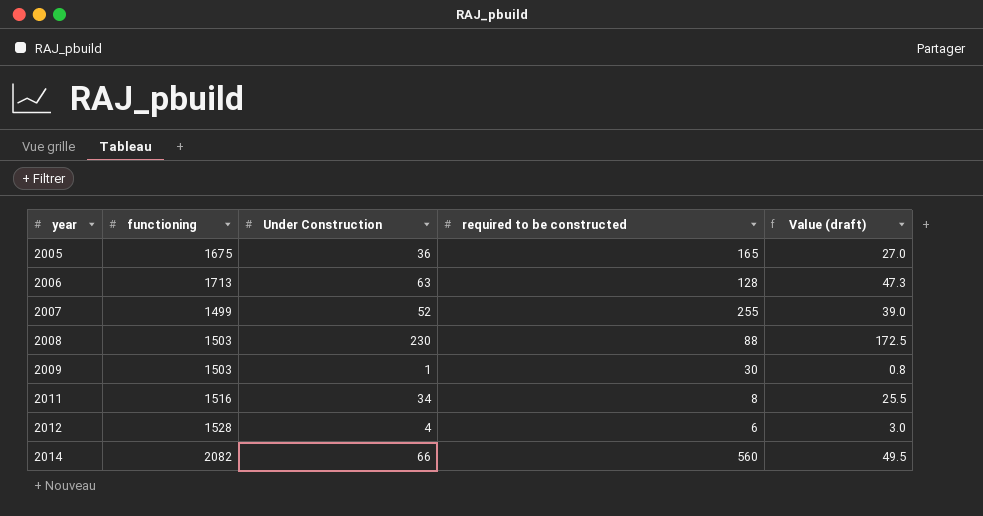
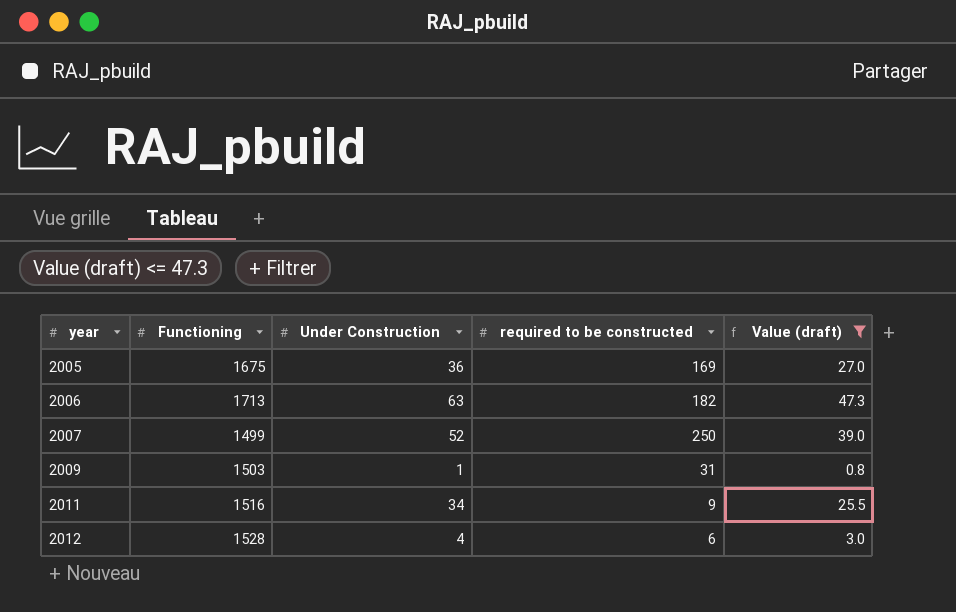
filter: none -> Value (draft) <= 47.3
column name: functioning -> Functioning
2005 | required to be constructed: 165 -> 169
2006 | required to be constructed: 128 -> 182
2007 | required to be constructed: 255 -> 250
2009 | required to be constructed: 30 -> 31
2011 | required to be constructed: 8 -> 9

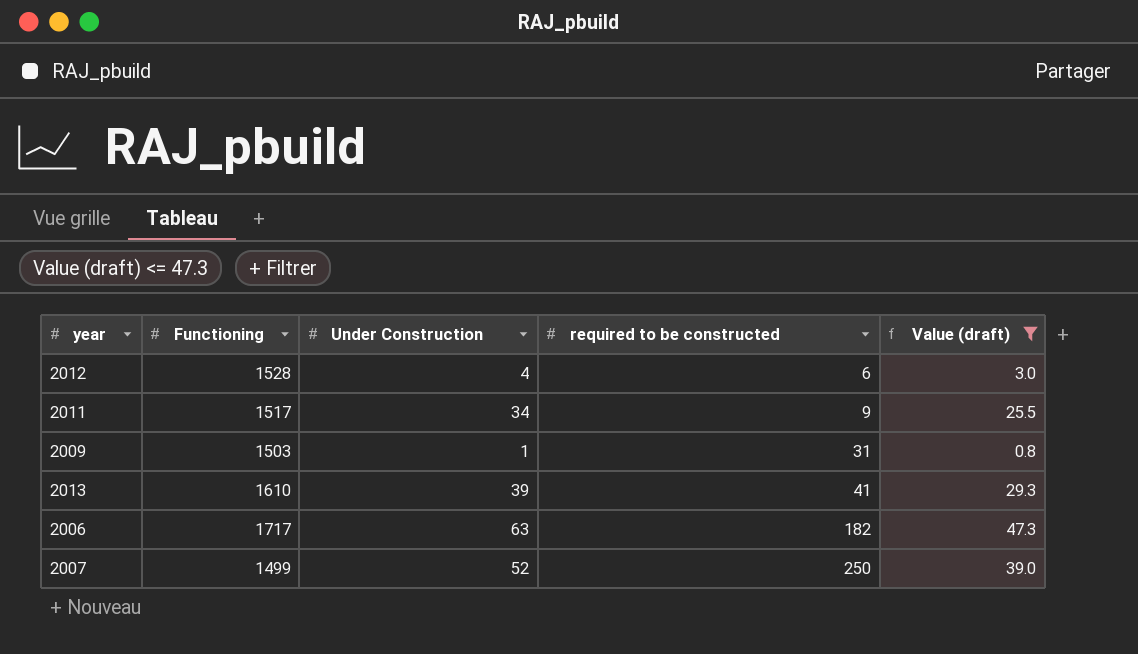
row order: year ascending -> required to be constructed ascending
row 2005: 1675 | 36 | 169 | 27.0 -> none
2011 | Functioning: 1516 -> 1517
row 2013: none -> 1610 | 39 | 41 | 29.3
2006 | Functioning: 1713 -> 1717

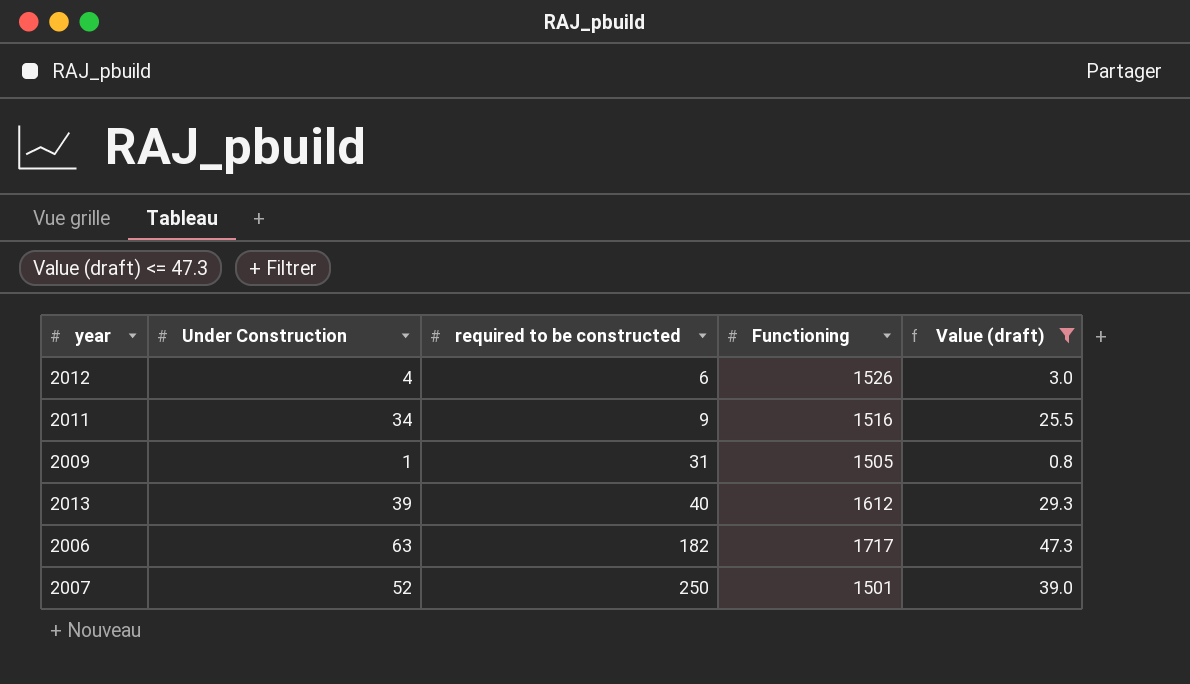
column Functioning | position: 2 -> 4
2012 | Functioning: 1528 -> 1526
2011 | Functioning: 1517 -> 1516
2009 | Functioning: 1503 -> 1505
2013 | required to be constructed: 41 -> 40
2013 | Functioning: 1610 -> 1612
2007 | Functioning: 1499 -> 1501

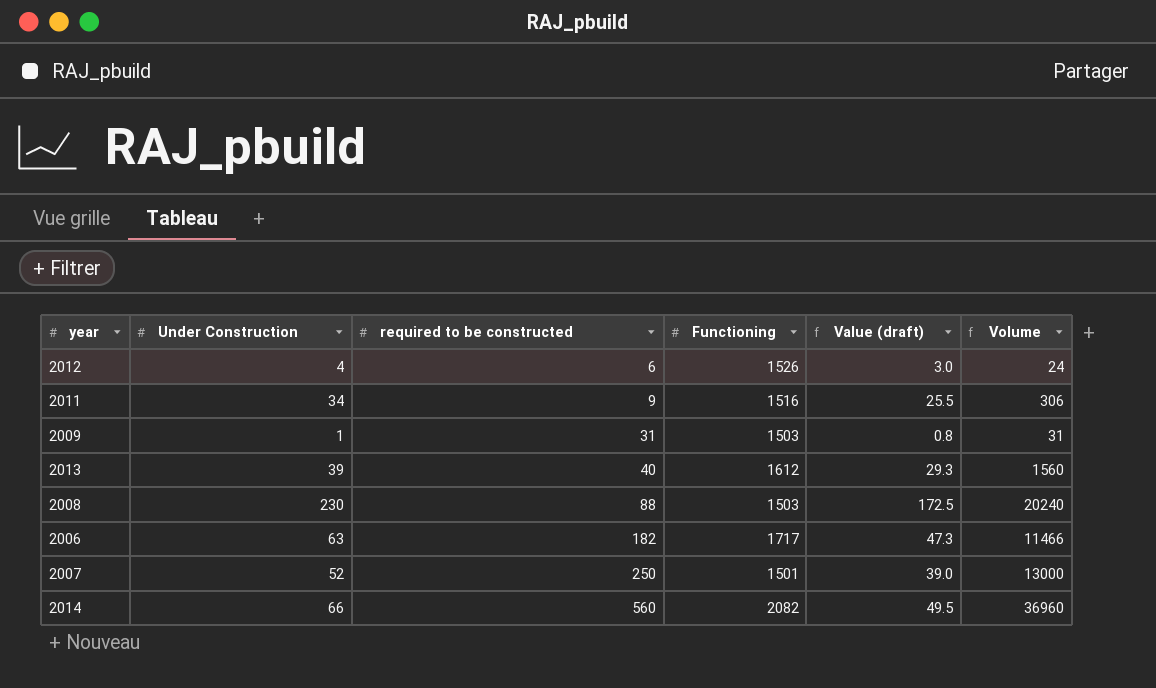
filter: Value (draft) <= 47.3 -> none
column Volume | formula: none -> [Under Construction] * [required to be constructed]
2009 | Functioning: 1505 -> 1503

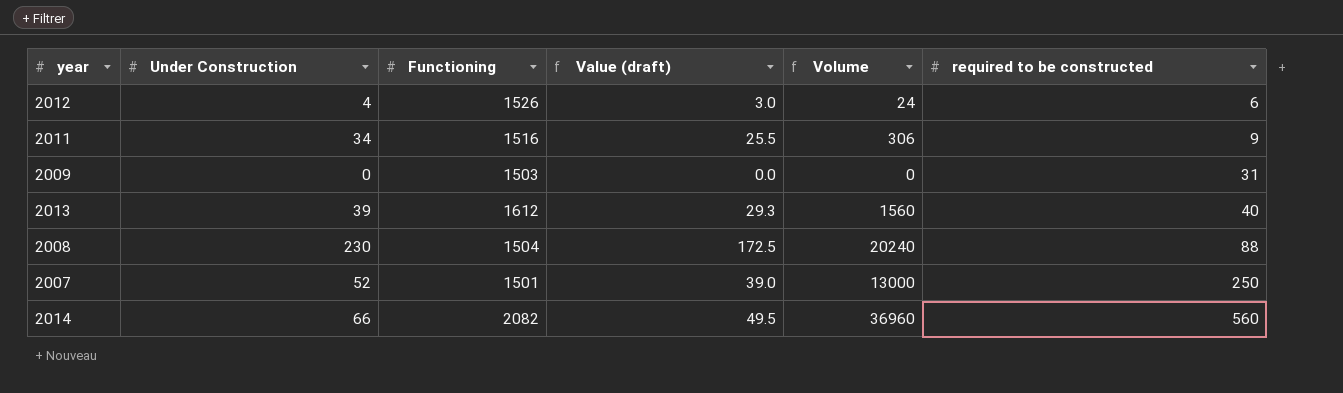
column required to be constructed | position: 3 -> 6
row 2006: 63 | 182 | 1717 | 47.3 | 11466 -> none
2009 | Under Construction: 1 -> 0
2009 | Value (draft): 0.8 -> 0.0
2009 | Volume: 31 -> 0
2008 | Functioning: 1503 -> 1504

